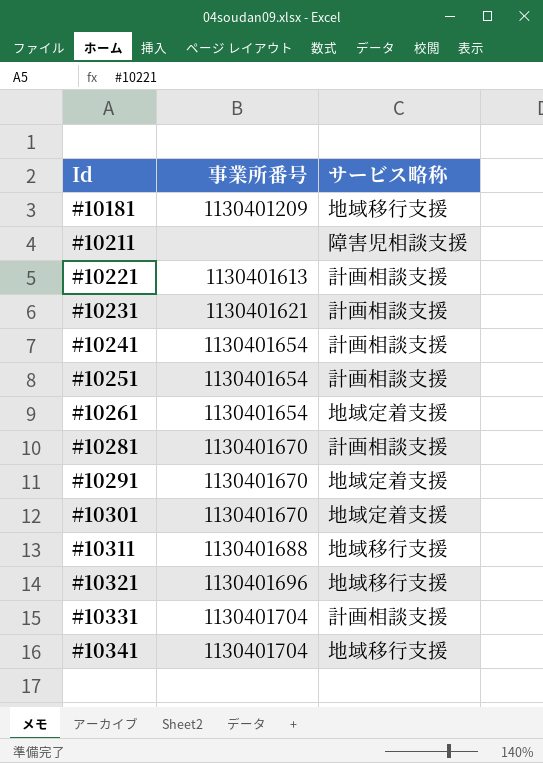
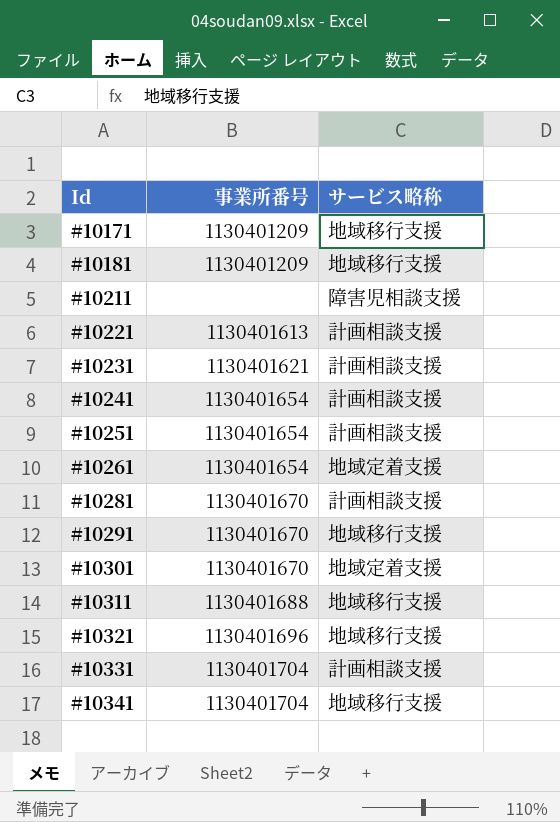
row #10171: none -> 1130401209 | 地域移行支援
#10291 | サービス略称: 地域定着支援 -> 地域移行支援

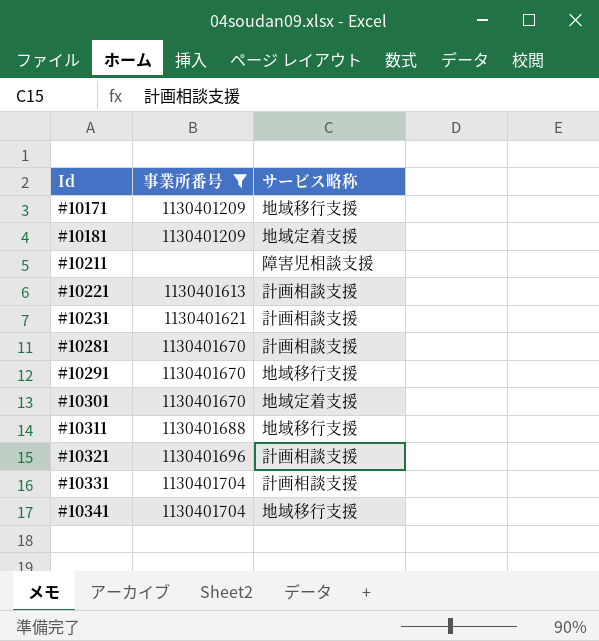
filter: none -> 事業所番号 != 1130401654
#10181 | サービス略称: 地域移行支援 -> 地域定着支援
#10321 | サービス略称: 地域移行支援 -> 計画相談支援

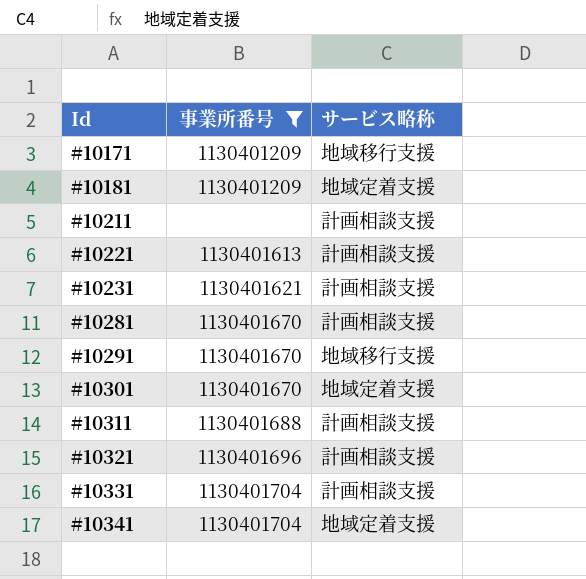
#10211 | サービス略称: 障害児相談支援 -> 計画相談支援
#10311 | サービス略称: 地域移行支援 -> 計画相談支援
#10341 | サービス略称: 地域移行支援 -> 地域定着支援

